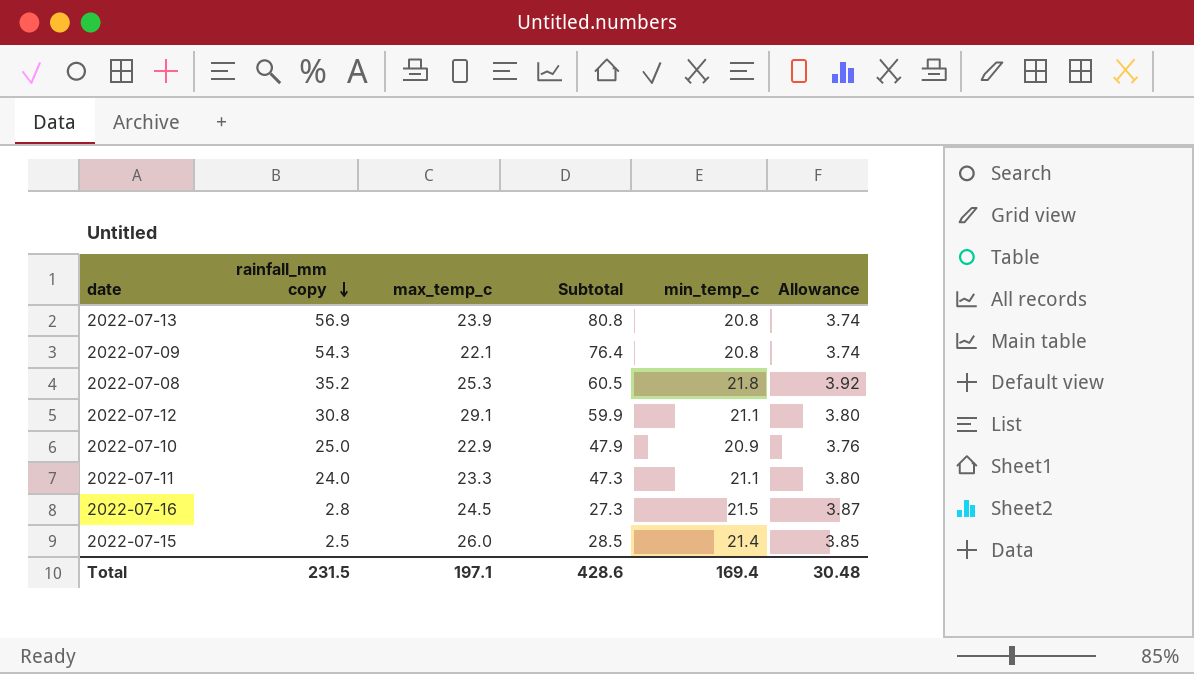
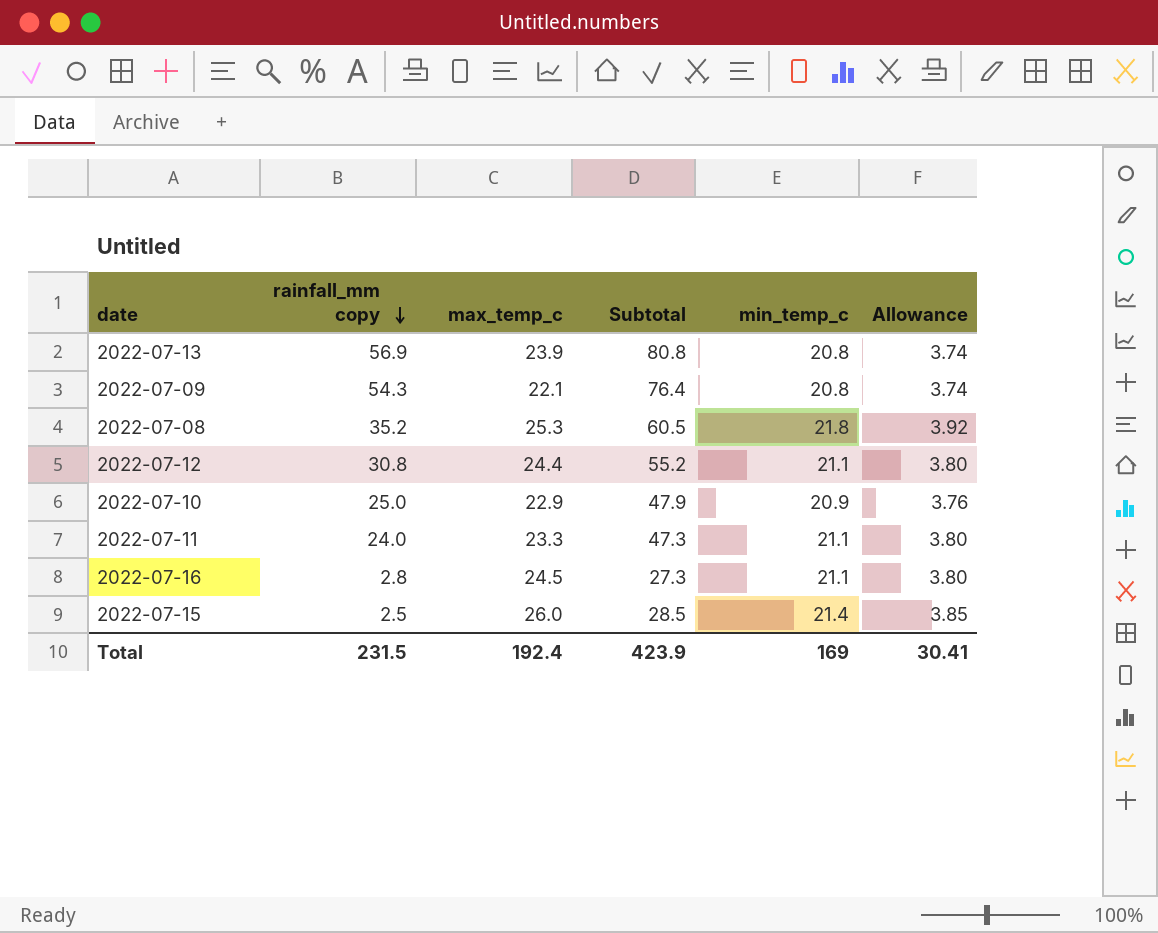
2022-07-12 | max_temp_c: 29.1 -> 24.4
2022-07-12 | Subtotal: 59.9 -> 55.2
2022-07-16 | min_temp_c: 21.5 -> 21.1
2022-07-16 | Allowance: 3.87 -> 3.80
Total | max_temp_c: 197.1 -> 192.4
Total | Subtotal: 428.6 -> 423.9
Total | min_temp_c: 169.4 -> 169
Total | Allowance: 30.48 -> 30.41

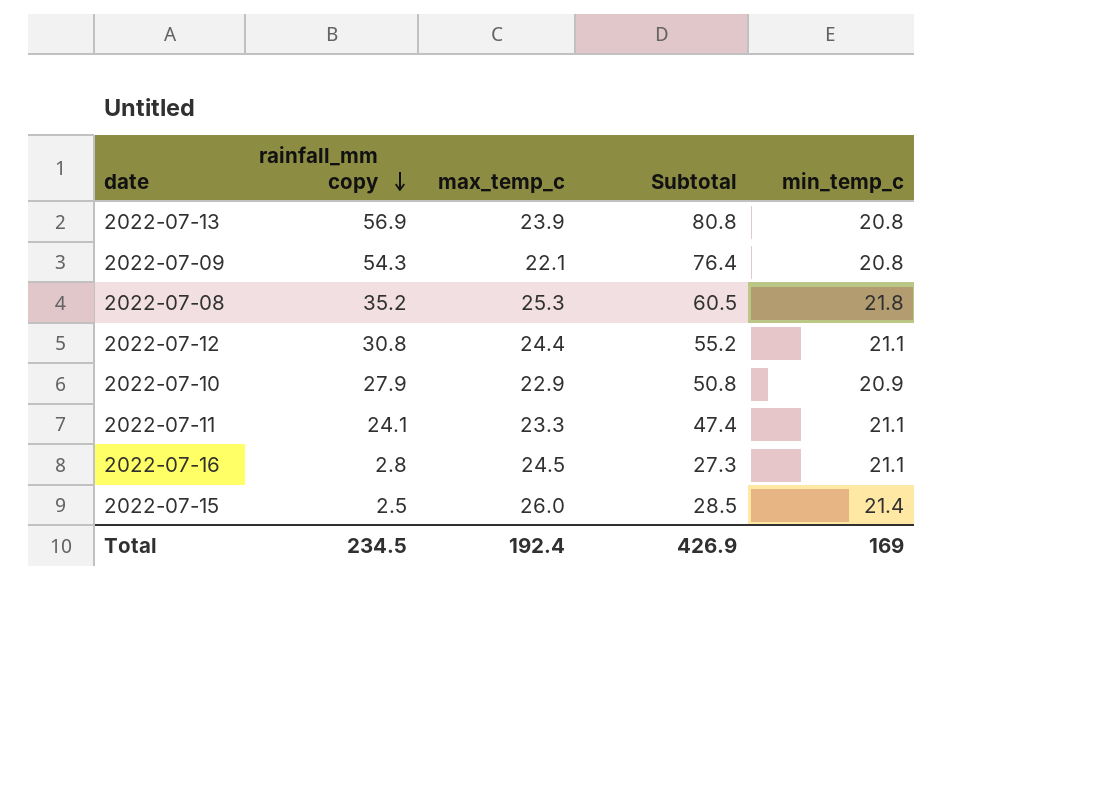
column Allowance | formula: [min_temp_c] * 0.18 -> none
2022-07-10 | rainfall_mm copy: 25.0 -> 27.9
2022-07-10 | Subtotal: 47.9 -> 50.8
2022-07-11 | rainfall_mm copy: 24.0 -> 24.1
2022-07-11 | Subtotal: 47.3 -> 47.4
Total | rainfall_mm copy: 231.5 -> 234.5
Total | Subtotal: 423.9 -> 426.9

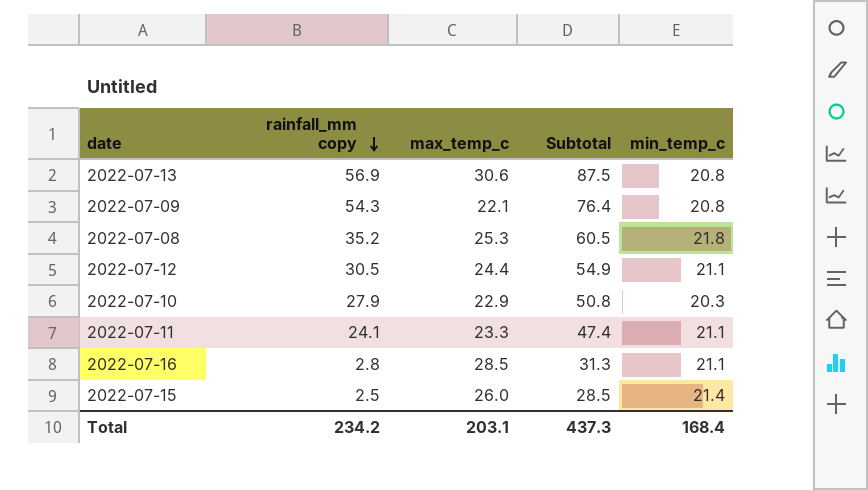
2022-07-13 | max_temp_c: 23.9 -> 30.6
2022-07-13 | Subtotal: 80.8 -> 87.5
2022-07-12 | rainfall_mm copy: 30.8 -> 30.5
2022-07-12 | Subtotal: 55.2 -> 54.9
2022-07-10 | min_temp_c: 20.9 -> 20.3
2022-07-16 | max_temp_c: 24.5 -> 28.5
2022-07-16 | Subtotal: 27.3 -> 31.3
Total | rainfall_mm copy: 234.5 -> 234.2
Total | max_temp_c: 192.4 -> 203.1
Total | Subtotal: 426.9 -> 437.3
Total | min_temp_c: 169 -> 168.4

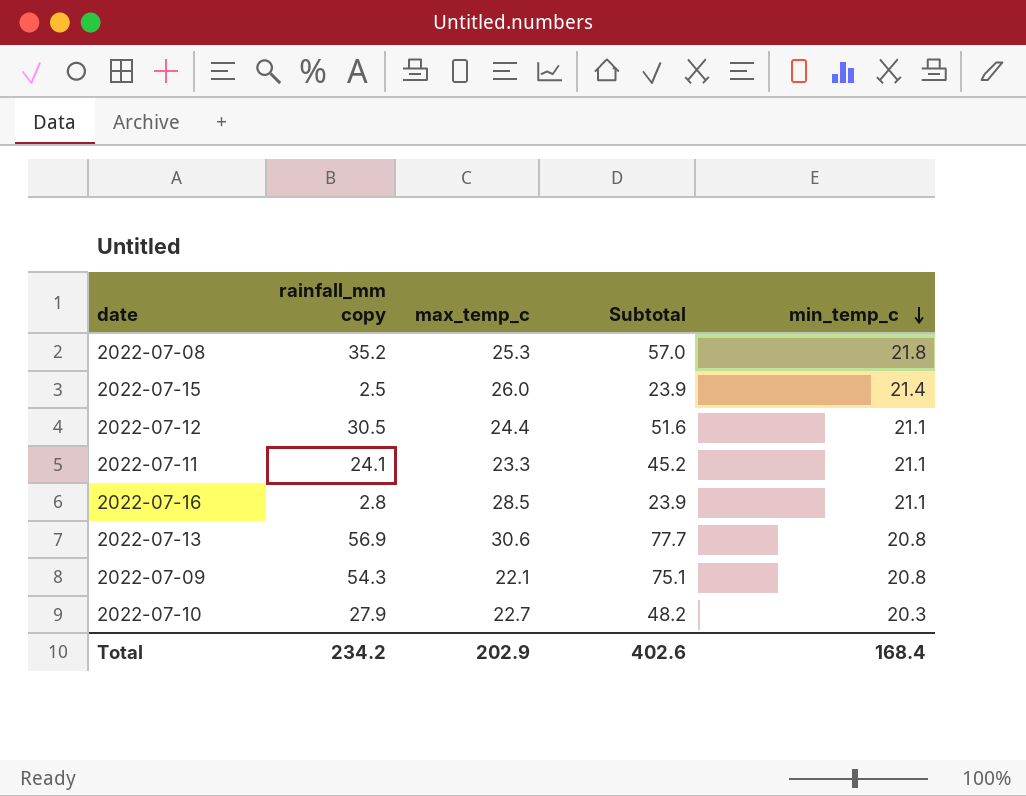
row order: rainfall_mm copy descending -> min_temp_c descending
column Subtotal | formula: [rainfall_mm copy] + [max_temp_c] -> [rainfall_mm copy] + [min_temp_c]
2022-07-10 | max_temp_c: 22.9 -> 22.7
Total | max_temp_c: 203.1 -> 202.9
Total | Subtotal: 437.3 -> 402.6

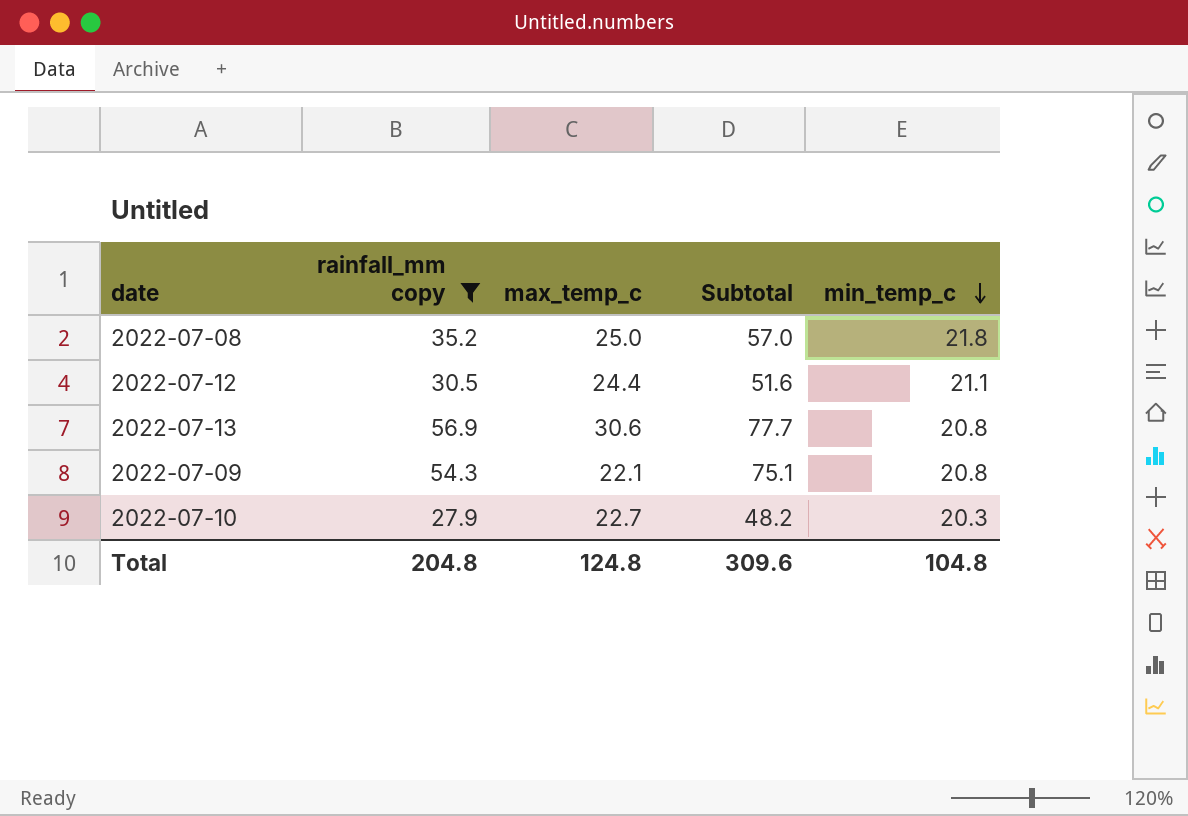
filter: none -> rainfall_mm copy >= 27.9
2022-07-08 | max_temp_c: 25.3 -> 25.0
Total | rainfall_mm copy: 234.2 -> 204.8
Total | max_temp_c: 202.9 -> 124.8
Total | Subtotal: 402.6 -> 309.6
Total | min_temp_c: 168.4 -> 104.8

